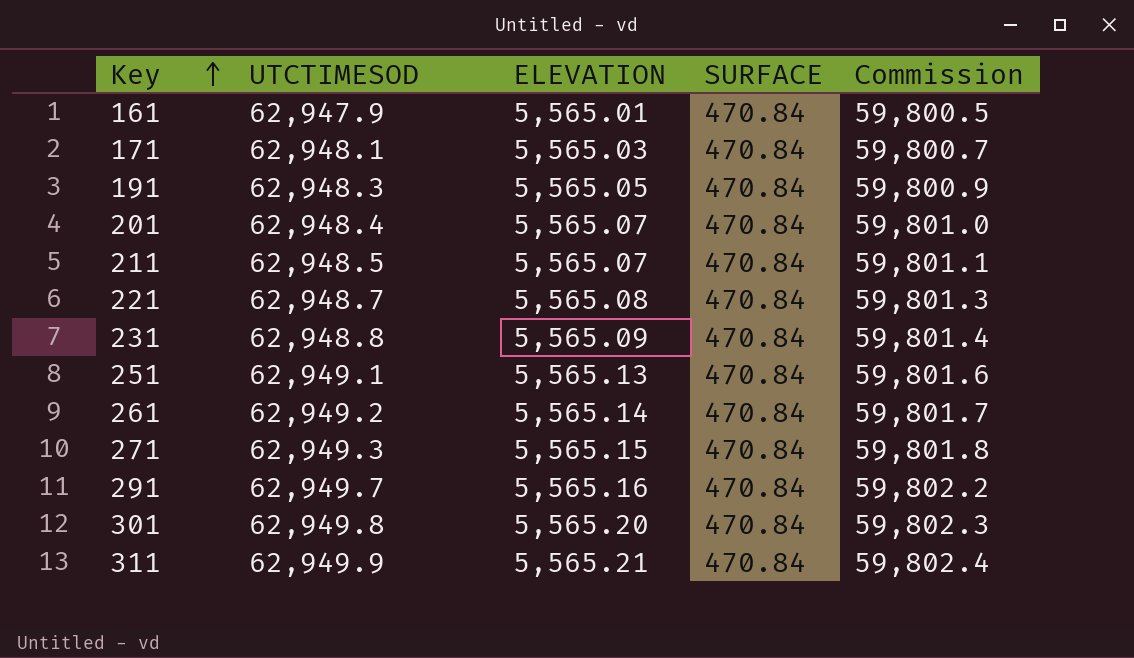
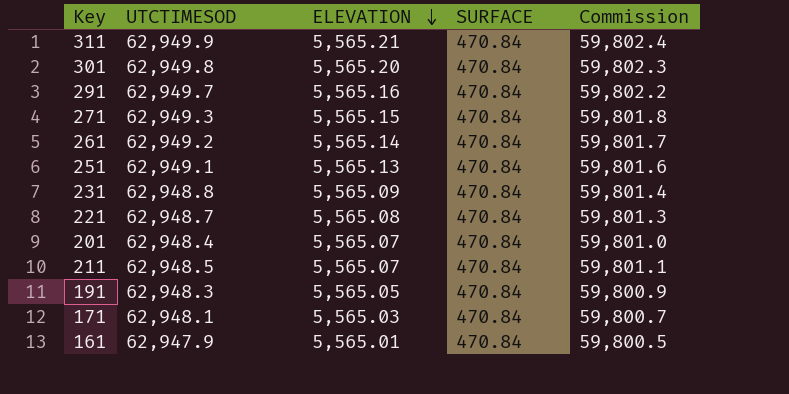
row order: Key ascending -> ELEVATION descending

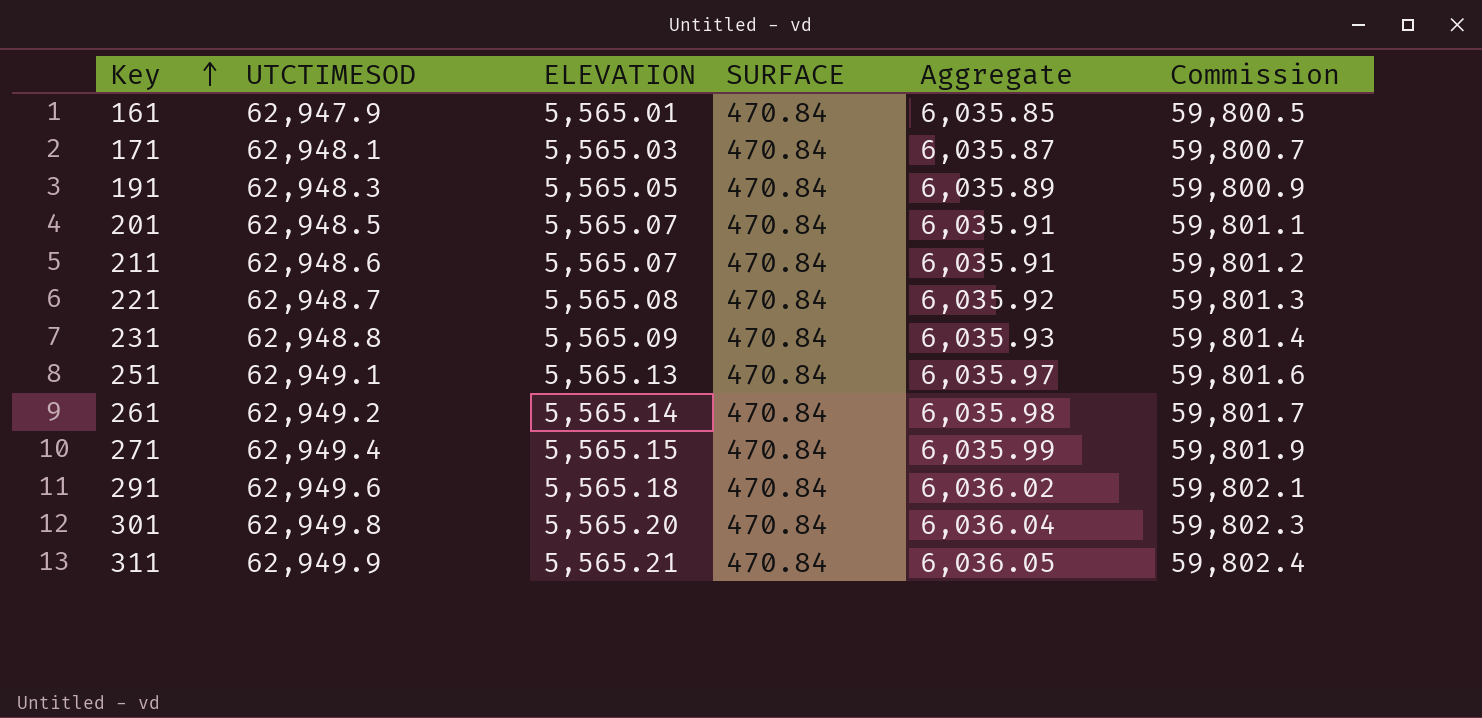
row order: ELEVATION descending -> Key ascending
column Aggregate | formula: none -> [ELEVATION] + [SURFACE]
201 | UTCTIMESOD: 62,948.4 -> 62,948.5
201 | Commission: 59,801.0 -> 59,801.1
211 | UTCTIMESOD: 62,948.5 -> 62,948.6
211 | Commission: 59,801.1 -> 59,801.2
271 | UTCTIMESOD: 62,949.3 -> 62,949.4
271 | Commission: 59,801.8 -> 59,801.9
291 | UTCTIMESOD: 62,949.7 -> 62,949.6
291 | ELEVATION: 5,565.16 -> 5,565.18
291 | Commission: 59,802.2 -> 59,802.1

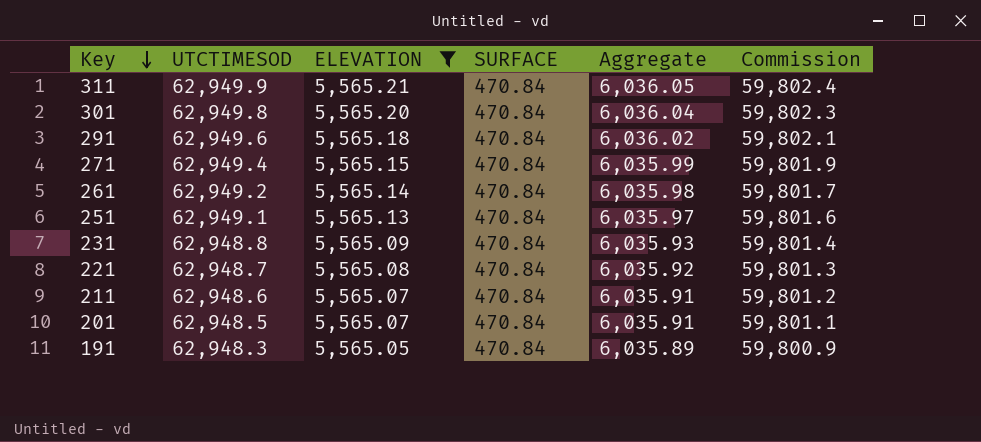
filter: none -> ELEVATION >= 5,565.05
row order: Key ascending -> Key descending

